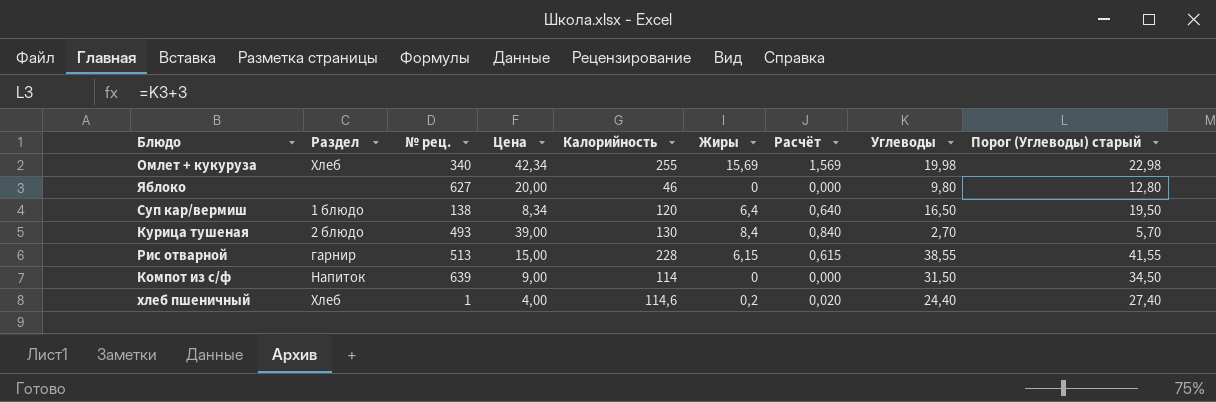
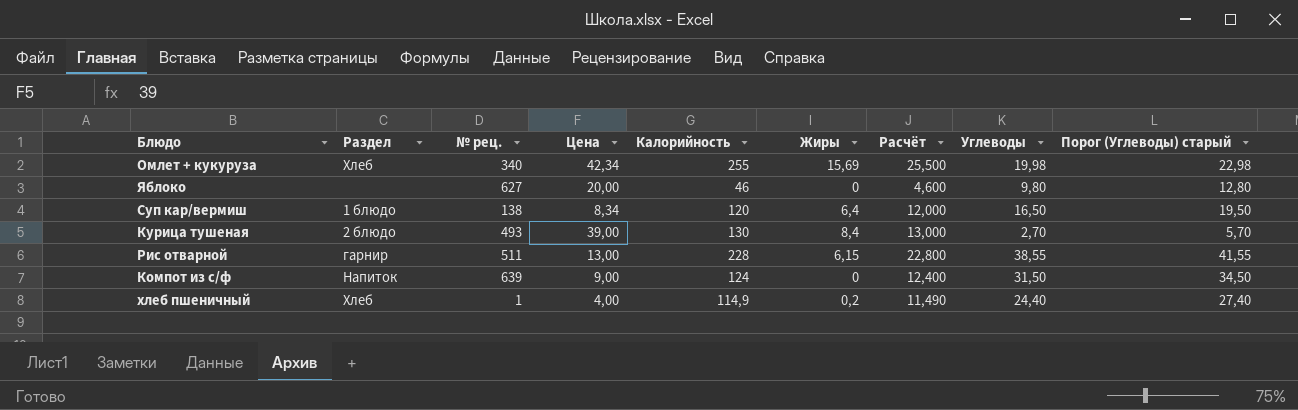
column Расчёт | formula: [Жиры] * 0,1 -> [Калорийность] * 0,1
Рис отварной | № рец.: 513 -> 511
Рис отварной | Цена: 15,00 -> 13,00
Компот из с/ф | Калорийность: 114 -> 124
хлеб пшеничный | Калорийность: 114,6 -> 114,9

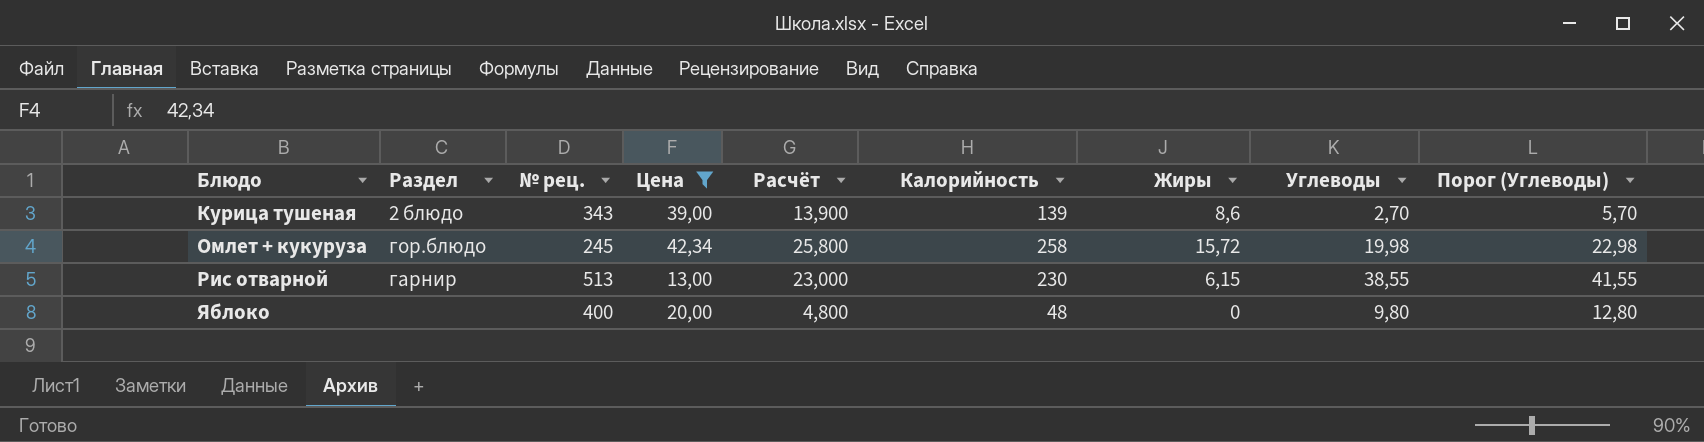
filter: none -> Цена >= 13,00
row order: none -> Блюдо ascending
column Расчёт | position: 7 -> 5
column name: Порог (Углеводы) старый -> Порог (Углеводы)
Курица тушеная | № рец.: 493 -> 343
Курица тушеная | Расчёт: 13,000 -> 13,900
Курица тушеная | Калорийность: 130 -> 139
Курица тушеная | Жиры: 8,4 -> 8,6
Омлет + кукуруза | Раздел: Хлеб -> гор.блюдо
Омлет + кукуруза | № рец.: 340 -> 245
Омлет + кукуруза | Расчёт: 25,500 -> 25,800
Омлет + кукуруза | Калорийность: 255 -> 258
Омлет + кукуруза | Жиры: 15,69 -> 15,72
Рис отварной | № рец.: 511 -> 513
Рис отварной | Расчёт: 22,800 -> 23,000
Рис отварной | Калорийность: 228 -> 230
Яблоко | № рец.: 627 -> 400
Яблоко | Расчёт: 4,600 -> 4,800
Яблоко | Калорийность: 46 -> 48

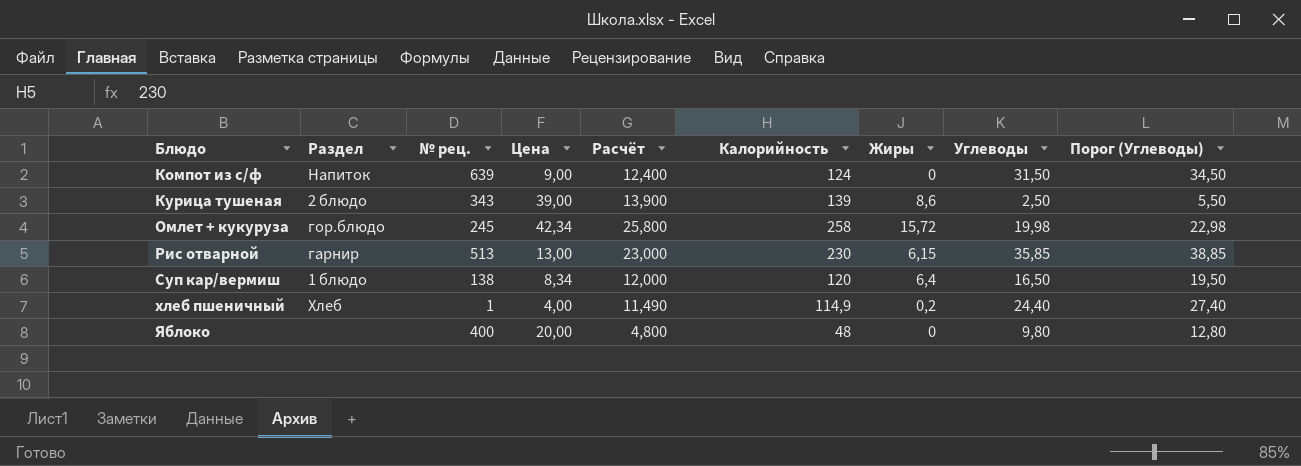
filter: Цена >= 13,00 -> none
Курица тушеная | Углеводы: 2,70 -> 2,50
Курица тушеная | Порог (Углеводы): 5,70 -> 5,50
Рис отварной | Углеводы: 38,55 -> 35,85
Рис отварной | Порог (Углеводы): 41,55 -> 38,85

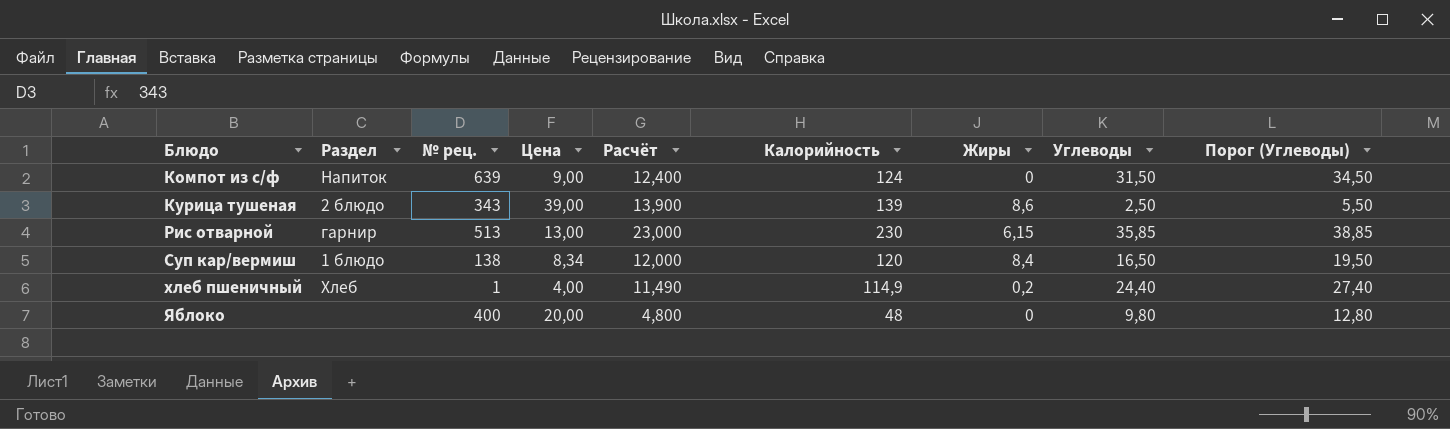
row Омлет + кукуруза: гор.блюдо | 245 | 42,34 | 25,800 | 258 | 15,72 | 19,98 | 22,98 -> none
Суп кар/вермиш | Жиры: 6,4 -> 8,4

